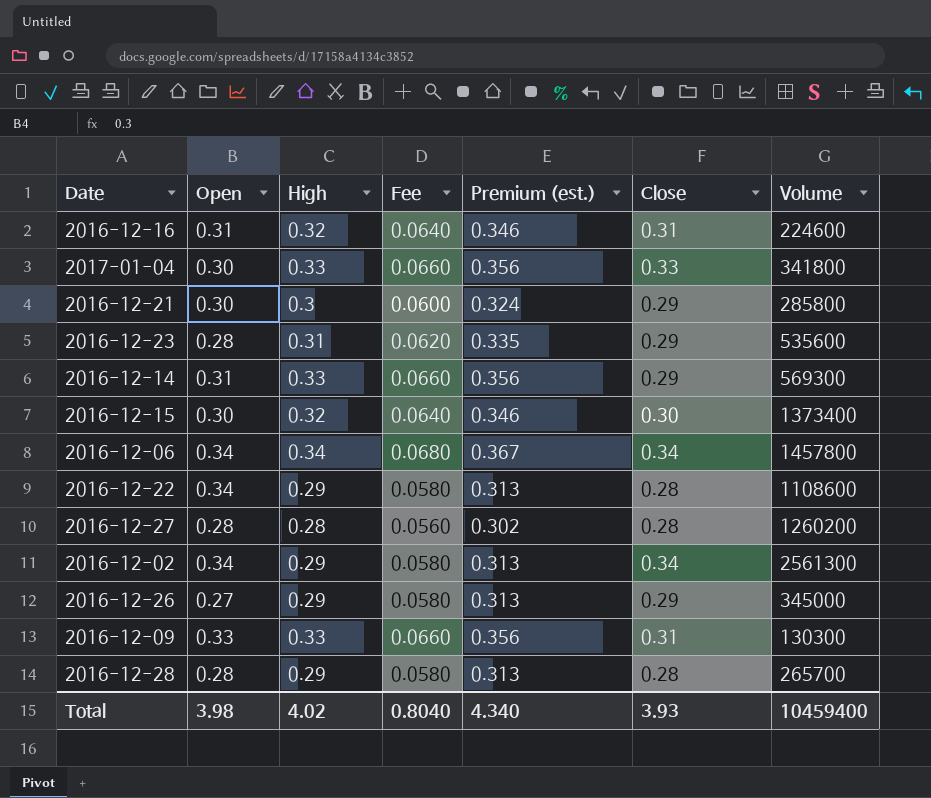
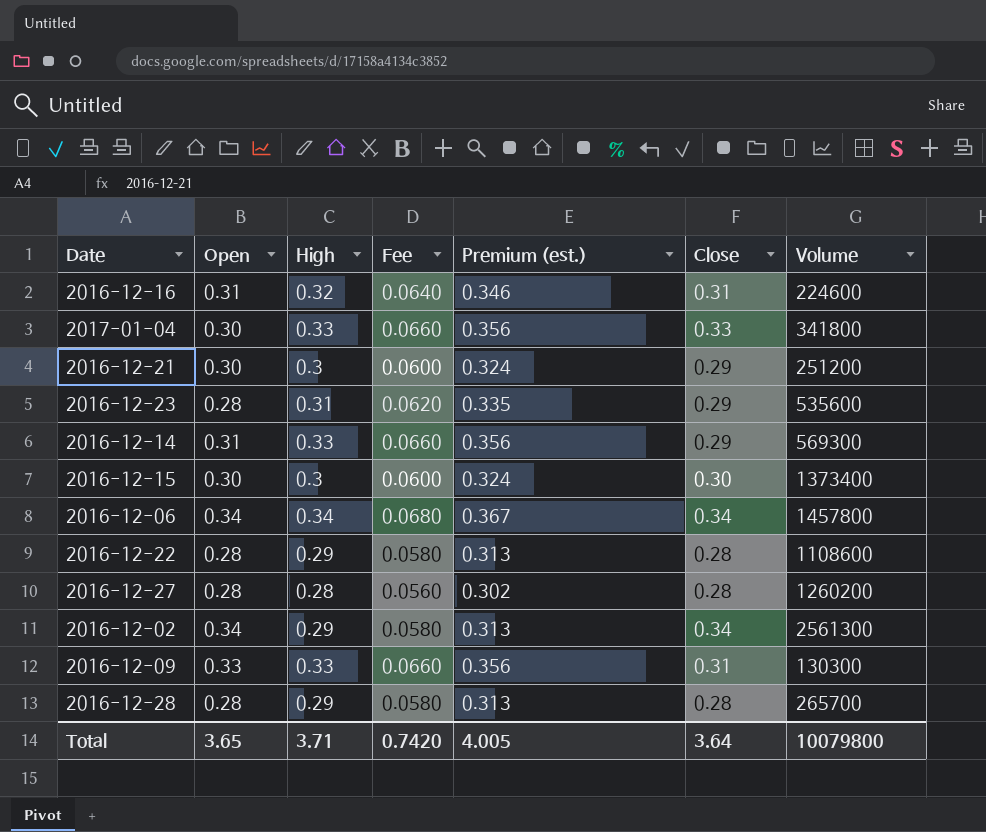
row 2016-12-26: 0.27 | 0.29 | 0.0580 | 0.313 | 0.29 | 345000 -> none
2016-12-21 | Volume: 285800 -> 251200
2016-12-15 | High: 0.32 -> 0.3
2016-12-15 | Fee: 0.0640 -> 0.0600
2016-12-15 | Premium (est.): 0.346 -> 0.324
2016-12-22 | Open: 0.34 -> 0.28
Total | Open: 3.98 -> 3.65
Total | High: 4.02 -> 3.71
Total | Fee: 0.8040 -> 0.7420
Total | Premium (est.): 4.340 -> 4.005
Total | Close: 3.93 -> 3.64
Total | Volume: 10459400 -> 10079800

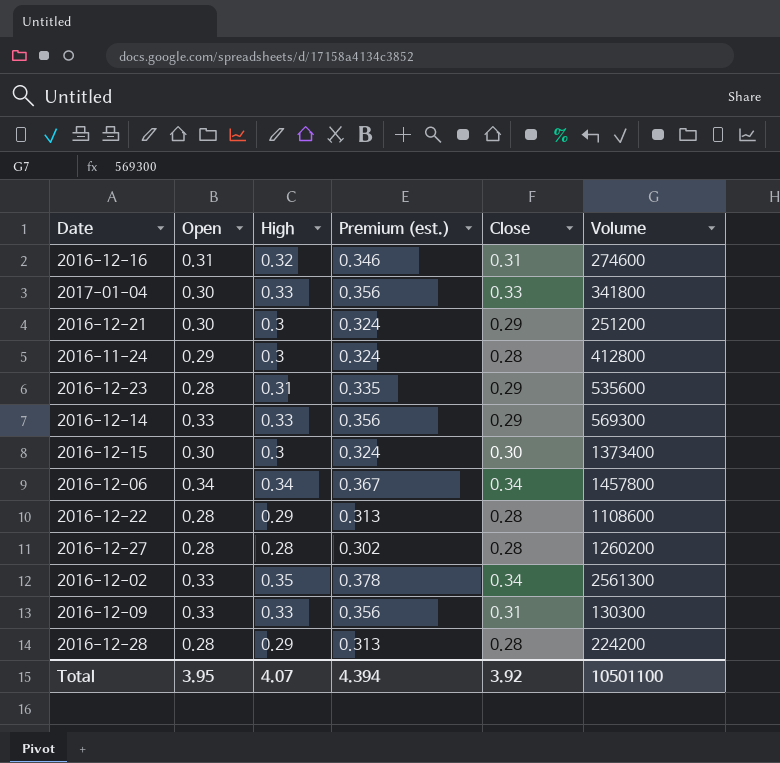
column Fee | formula: [High] * 0.2 -> none
2016-12-16 | Volume: 224600 -> 274600
row 2016-11-24: none -> 0.29 | 0.3 | 0.324 | 0.28 | 412800
2016-12-14 | Open: 0.31 -> 0.33
2016-12-02 | Open: 0.34 -> 0.33
2016-12-02 | High: 0.29 -> 0.35
2016-12-02 | Premium (est.): 0.313 -> 0.378
2016-12-28 | Volume: 265700 -> 224200
Total | Open: 3.65 -> 3.95
Total | High: 3.71 -> 4.07
Total | Premium (est.): 4.005 -> 4.394
Total | Close: 3.64 -> 3.92
Total | Volume: 10079800 -> 10501100

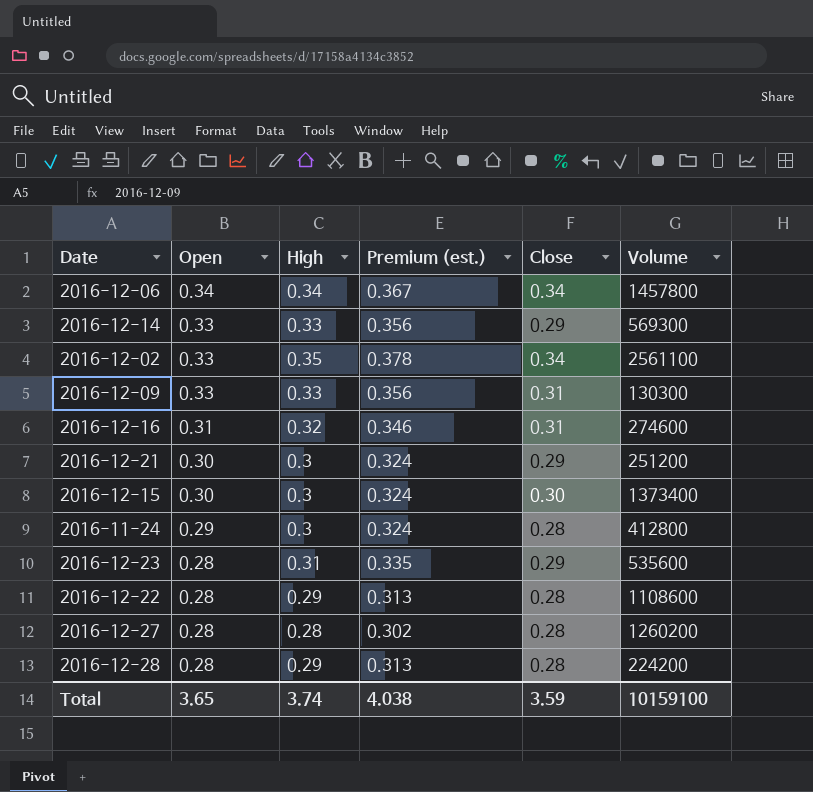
row order: none -> Open descending
row 2017-01-04: 0.30 | 0.33 | 0.356 | 0.33 | 341800 -> none
2016-12-02 | Volume: 2561300 -> 2561100
Total | Open: 3.95 -> 3.65
Total | High: 4.07 -> 3.74
Total | Premium (est.): 4.394 -> 4.038
Total | Close: 3.92 -> 3.59
Total | Volume: 10501100 -> 10159100

